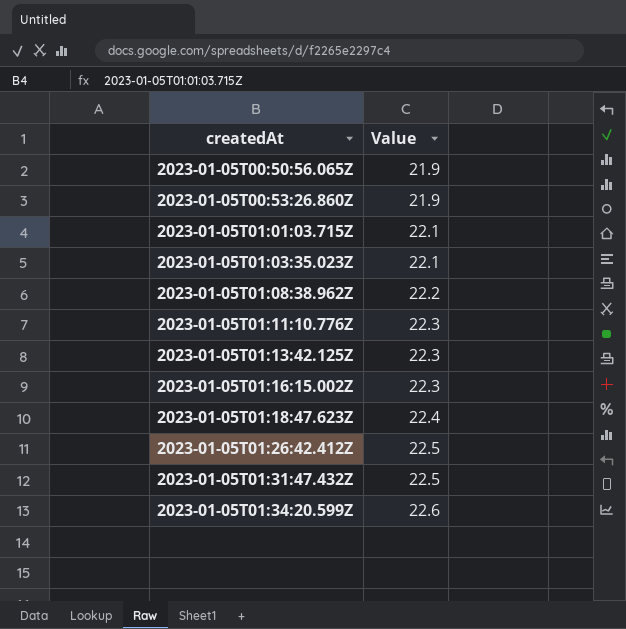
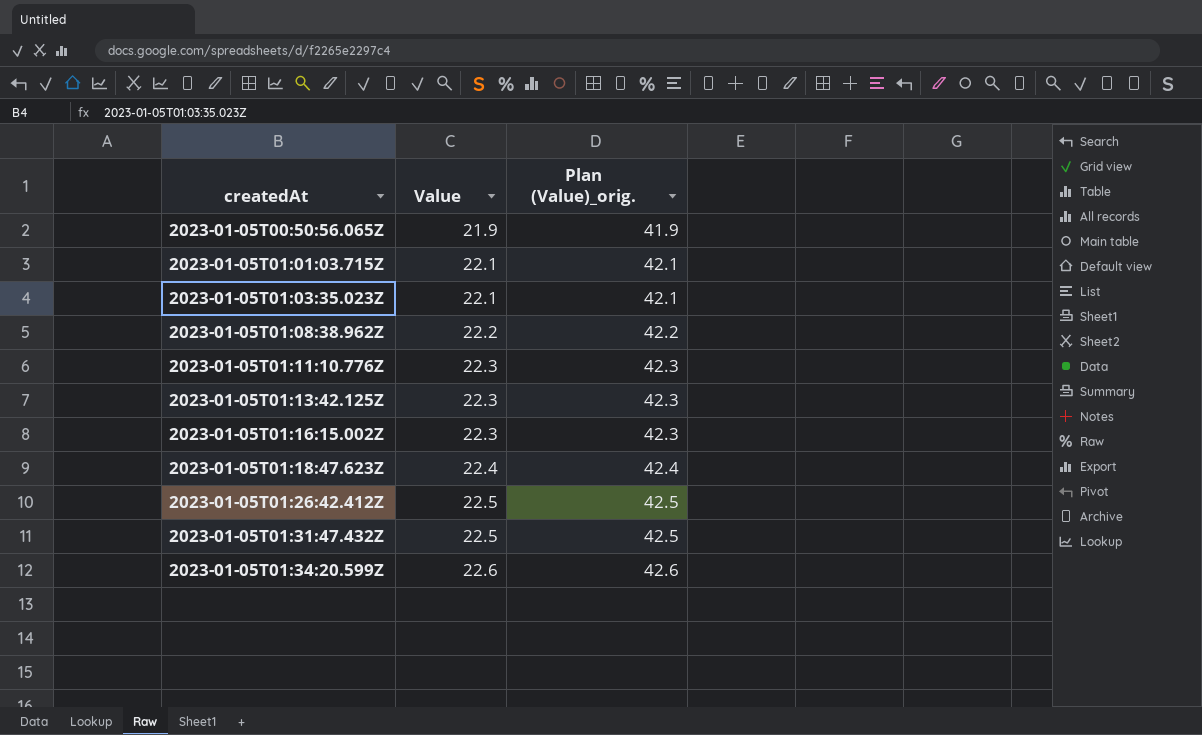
column Plan (Value)_orig. | formula: none -> [Value] + 20
row 2023-01-05T00:53:26.860Z: 21.9 -> none

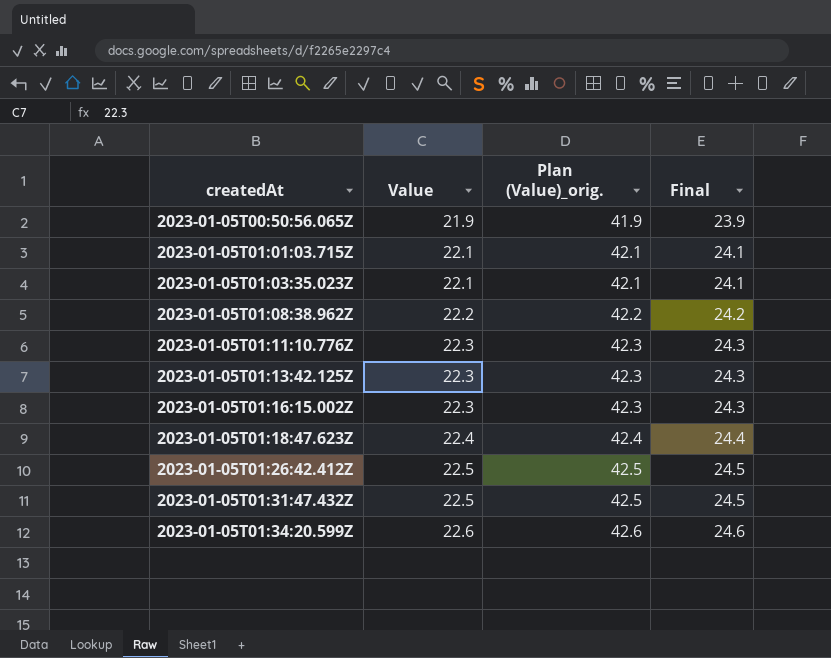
column Final | formula: none -> [Value] + 2

